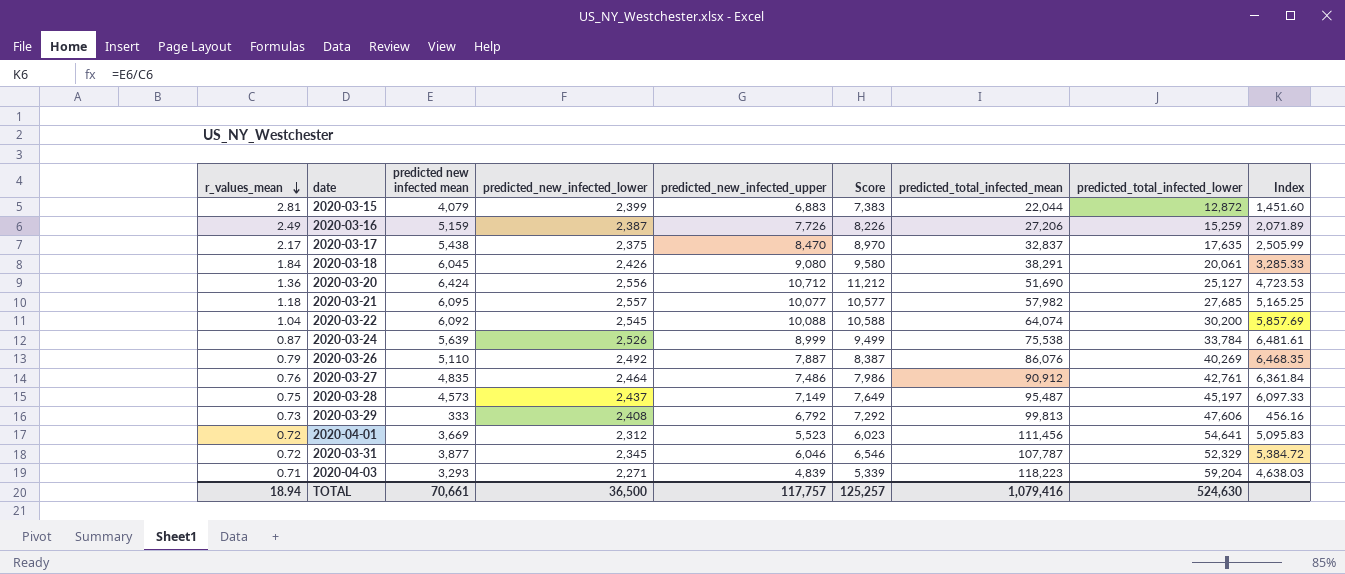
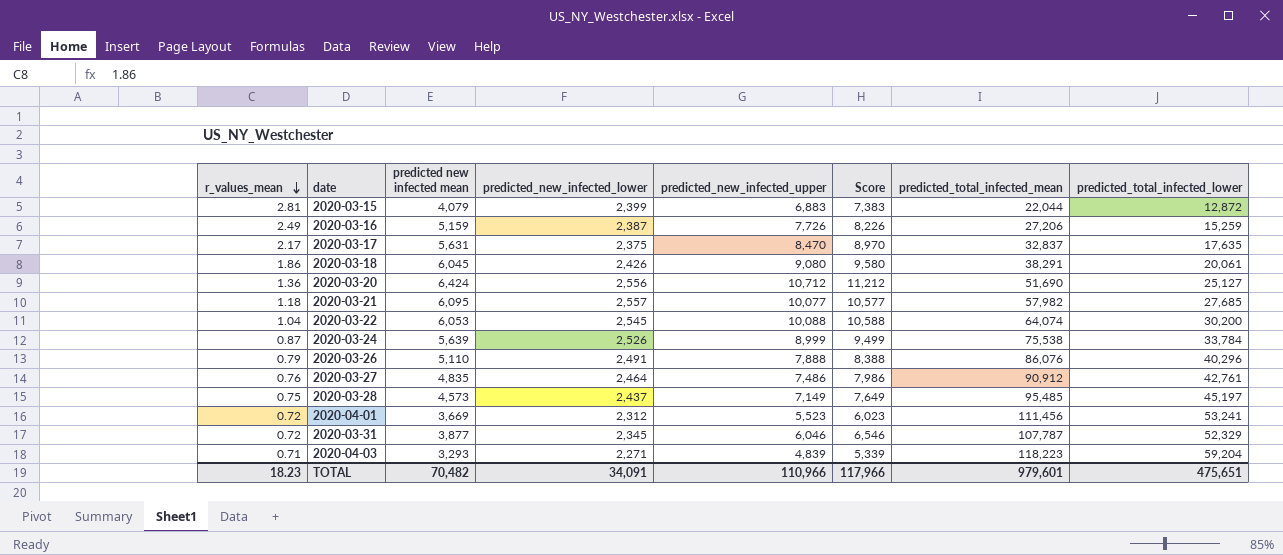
column Index | formula: [predicted new infected mean] / [r_values_mean] -> none
row 2020-03-29: 0.73 | 333 | 2,408 | 6,792 | 7,292 | 99,813 | 47,606 | 456.16 -> none
2020-03-17 | predicted new infected mean: 5,438 -> 5,631
2020-03-18 | r_values_mean: 1.84 -> 1.86
2020-03-22 | predicted new infected mean: 6,092 -> 6,053
2020-03-26 | predicted_new_infected_lower: 2,492 -> 2,491
2020-03-26 | predicted_new_infected_upper: 7,887 -> 7,888
2020-03-26 | Score: 8,387 -> 8,388
2020-03-26 | predicted_total_infected_lower: 40,269 -> 40,296
2020-03-28 | predicted_total_infected_mean: 95,487 -> 95,485
2020-04-01 | predicted_total_infected_lower: 54,641 -> 53,241
TOTAL | r_values_mean: 18.94 -> 18.23
TOTAL | predicted new infected mean: 70,661 -> 70,482
TOTAL | predicted_new_infected_lower: 36,500 -> 34,091
TOTAL | predicted_new_infected_upper: 117,757 -> 110,966
TOTAL | Score: 125,257 -> 117,966
TOTAL | predicted_total_infected_mean: 1,079,416 -> 979,601
TOTAL | predicted_total_infected_lower: 524,630 -> 475,651

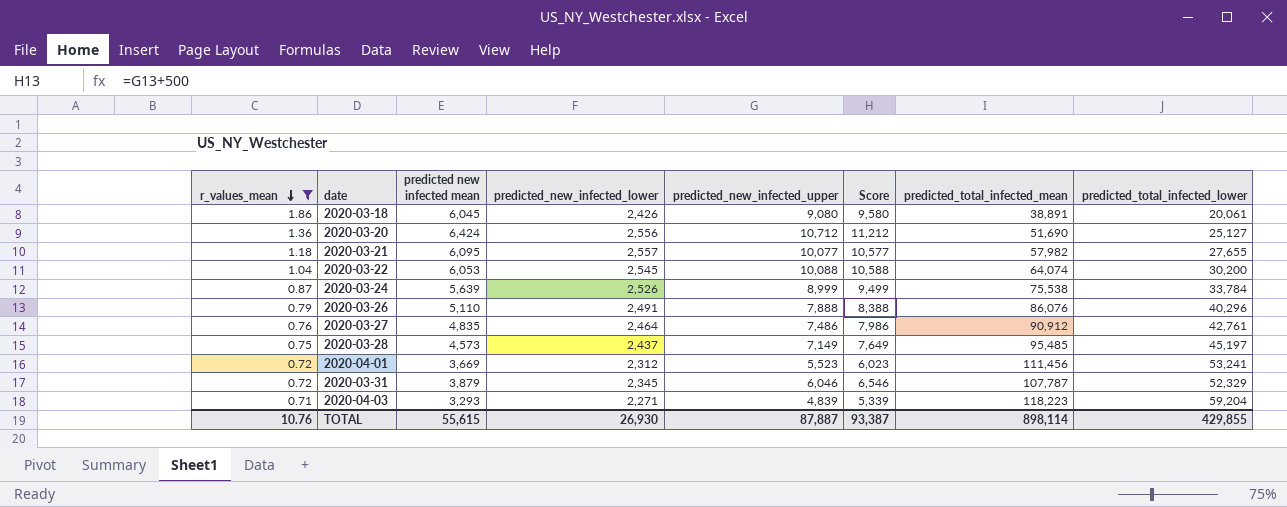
filter: none -> r_values_mean <= 1.86
2020-03-18 | predicted_total_infected_mean: 38,291 -> 38,891
2020-03-21 | predicted_total_infected_lower: 27,685 -> 27,655
2020-03-31 | predicted new infected mean: 3,877 -> 3,879
TOTAL | r_values_mean: 18.23 -> 10.76
TOTAL | predicted new infected mean: 70,482 -> 55,615
TOTAL | predicted_new_infected_lower: 34,091 -> 26,930
TOTAL | predicted_new_infected_upper: 110,966 -> 87,887
TOTAL | Score: 117,966 -> 93,387
TOTAL | predicted_total_infected_mean: 979,601 -> 898,114
TOTAL | predicted_total_infected_lower: 475,651 -> 429,855

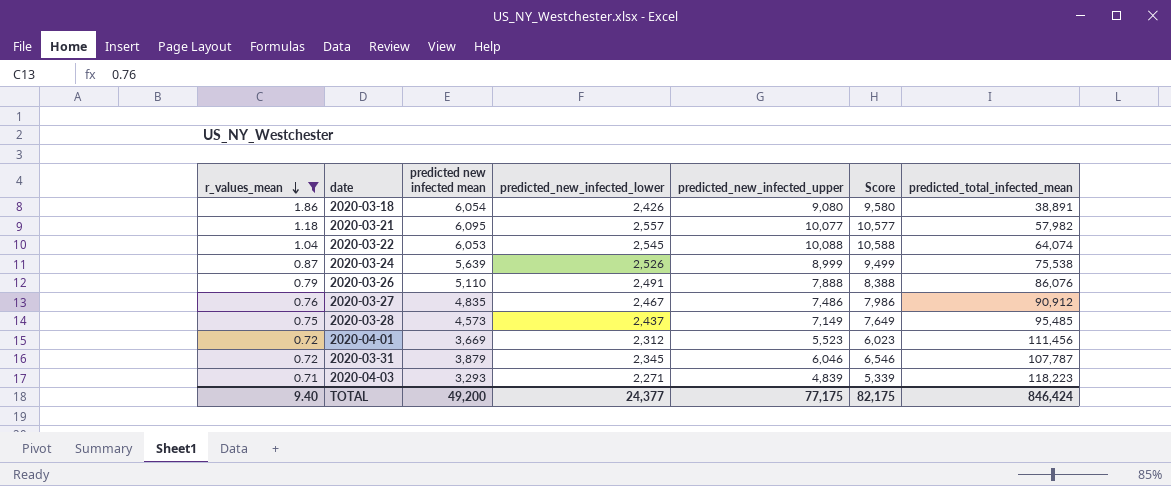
column predicted_total_infected_lower | position: 8 -> none
row 2020-03-20: 1.36 | 6,424 | 2,556 | 10,712 | 11,212 | 51,690 | 25,127 -> none
2020-03-18 | predicted new infected mean: 6,045 -> 6,054
2020-03-27 | predicted_new_infected_lower: 2,464 -> 2,467
TOTAL | r_values_mean: 10.76 -> 9.40
TOTAL | predicted new infected mean: 55,615 -> 49,200
TOTAL | predicted_new_infected_lower: 26,930 -> 24,377
TOTAL | predicted_new_infected_upper: 87,887 -> 77,175
TOTAL | Score: 93,387 -> 82,175
TOTAL | predicted_total_infected_mean: 898,114 -> 846,424

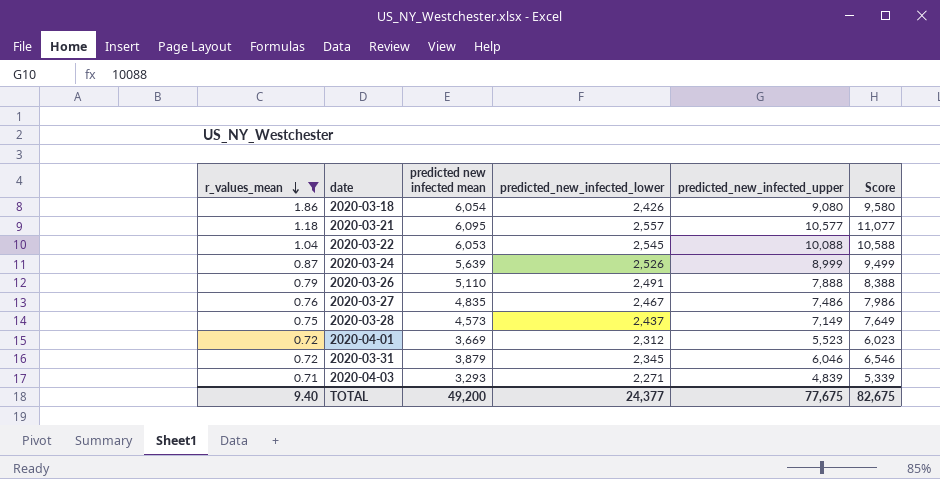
column predicted_total_infected_mean | position: 7 -> none
2020-03-21 | predicted_new_infected_upper: 10,077 -> 10,577
2020-03-21 | Score: 10,577 -> 11,077
TOTAL | predicted_new_infected_upper: 77,175 -> 77,675
TOTAL | Score: 82,175 -> 82,675

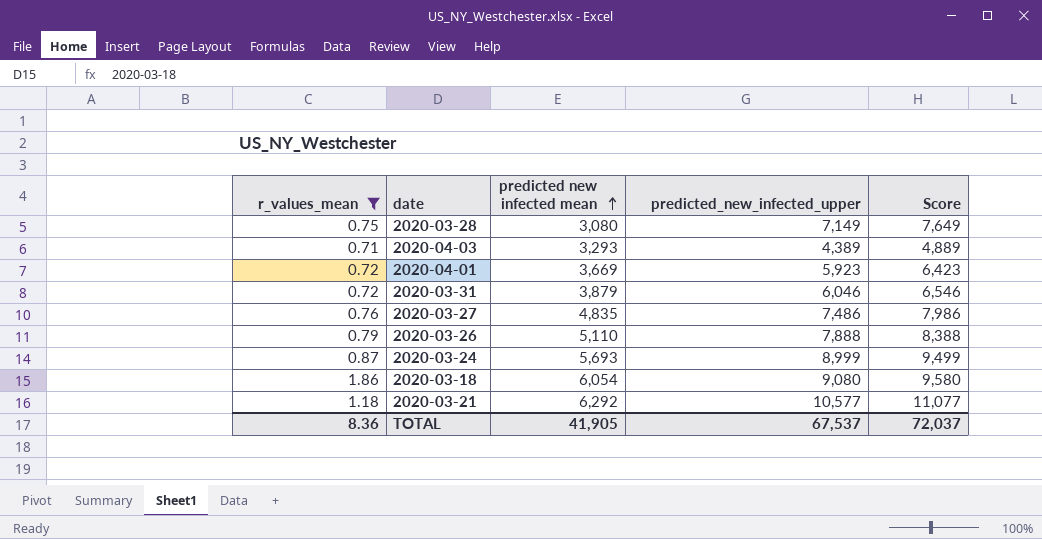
row order: r_values_mean descending -> predicted new infected mean ascending
column predicted_new_infected_lower | position: 4 -> none
row 2020-03-22: 1.04 | 6,053 | 2,545 | 10,088 | 10,588 -> none
2020-03-28 | predicted new infected mean: 4,573 -> 3,080
2020-04-03 | predicted_new_infected_upper: 4,839 -> 4,389
2020-04-03 | Score: 5,339 -> 4,889
2020-04-01 | predicted_new_infected_upper: 5,523 -> 5,923
2020-04-01 | Score: 6,023 -> 6,423
2020-03-24 | predicted new infected mean: 5,639 -> 5,693
2020-03-21 | predicted new infected mean: 6,095 -> 6,292
TOTAL | r_values_mean: 9.40 -> 8.36
TOTAL | predicted new infected mean: 49,200 -> 41,905
TOTAL | predicted_new_infected_upper: 77,675 -> 67,537
TOTAL | Score: 82,675 -> 72,037

